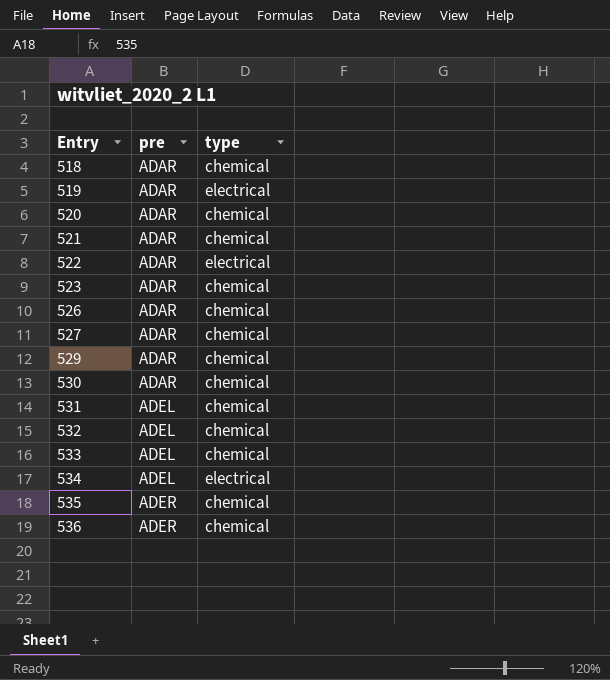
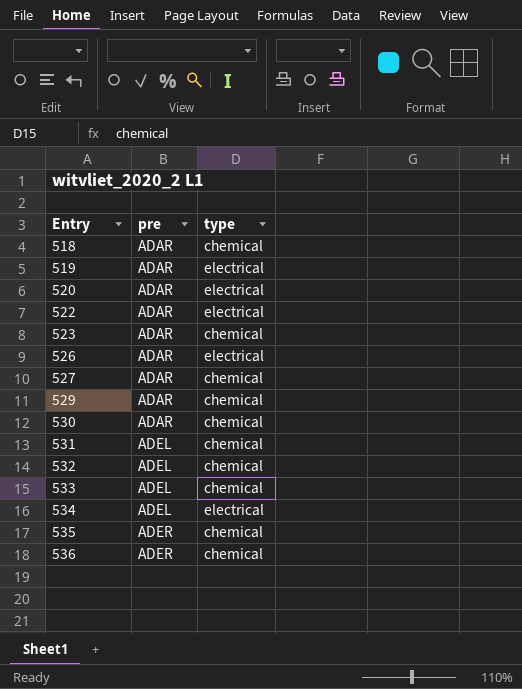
row 521: ADAR | chemical -> none
520 | type: chemical -> electrical
526 | type: chemical -> electrical

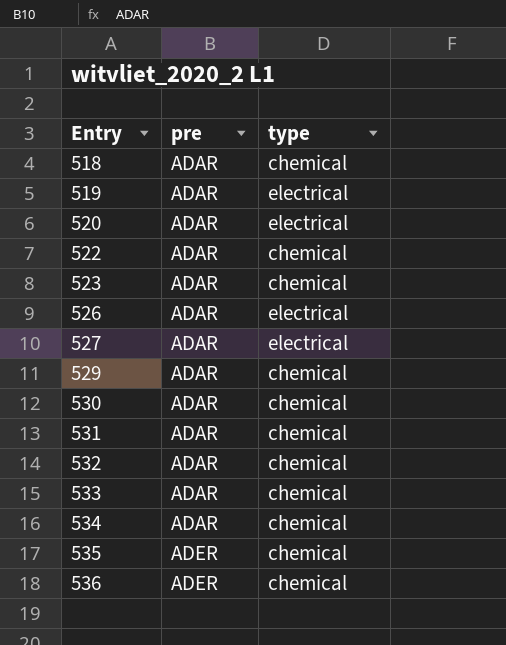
522 | type: electrical -> chemical
527 | type: chemical -> electrical
531 | pre: ADEL -> ADAR
532 | pre: ADEL -> ADAR
533 | pre: ADEL -> ADAR
534 | pre: ADEL -> ADAR
534 | type: electrical -> chemical

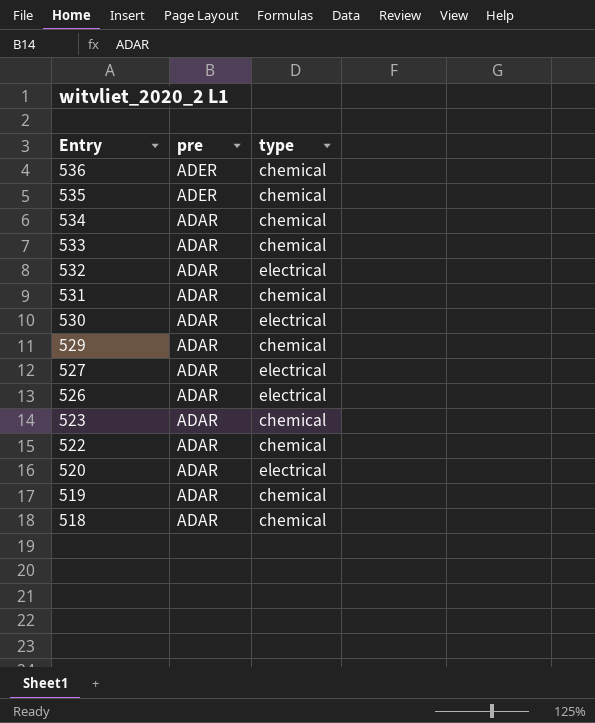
row order: Entry ascending -> Entry descending
532 | type: chemical -> electrical
530 | type: chemical -> electrical
519 | type: electrical -> chemical

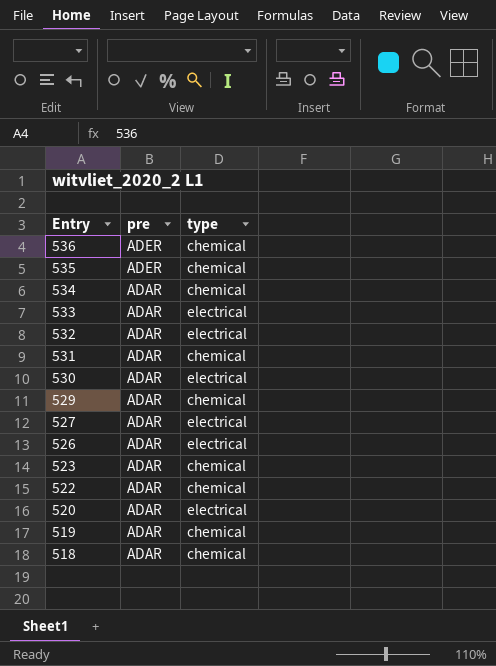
533 | type: chemical -> electrical

